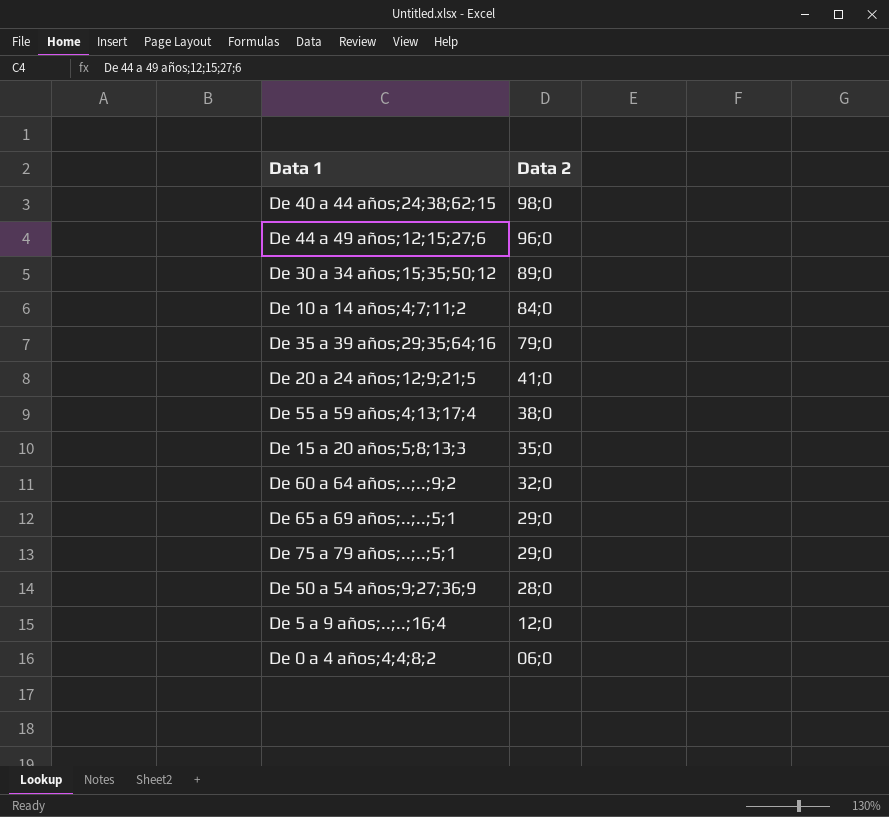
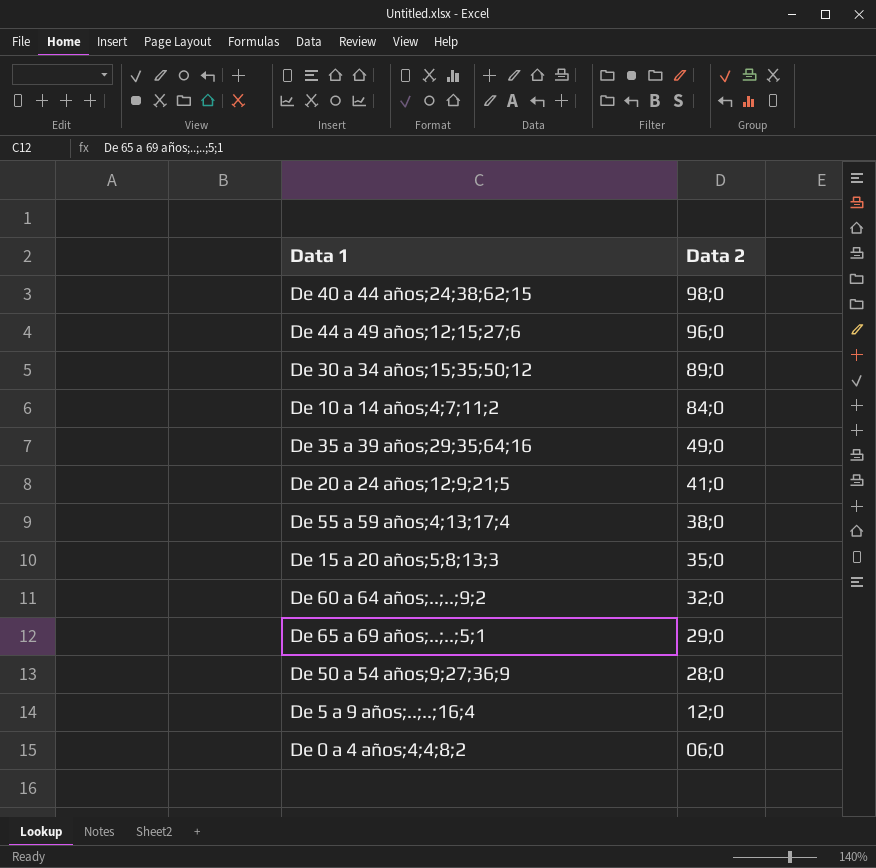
row De 75 a 79 años;..;..;5;1: 29;0 -> none
De 35 a 39 años;29;35;64;16 | Data 2: 79;0 -> 49;0

